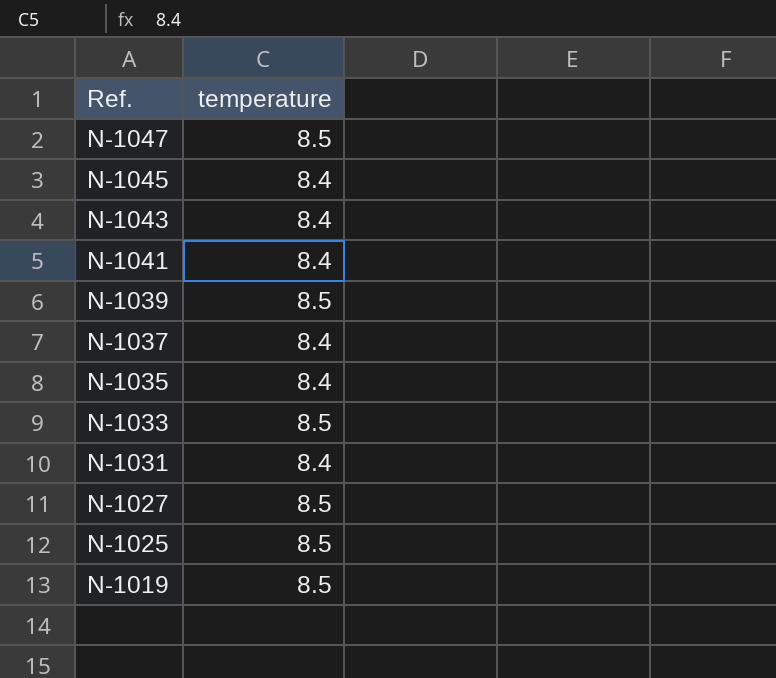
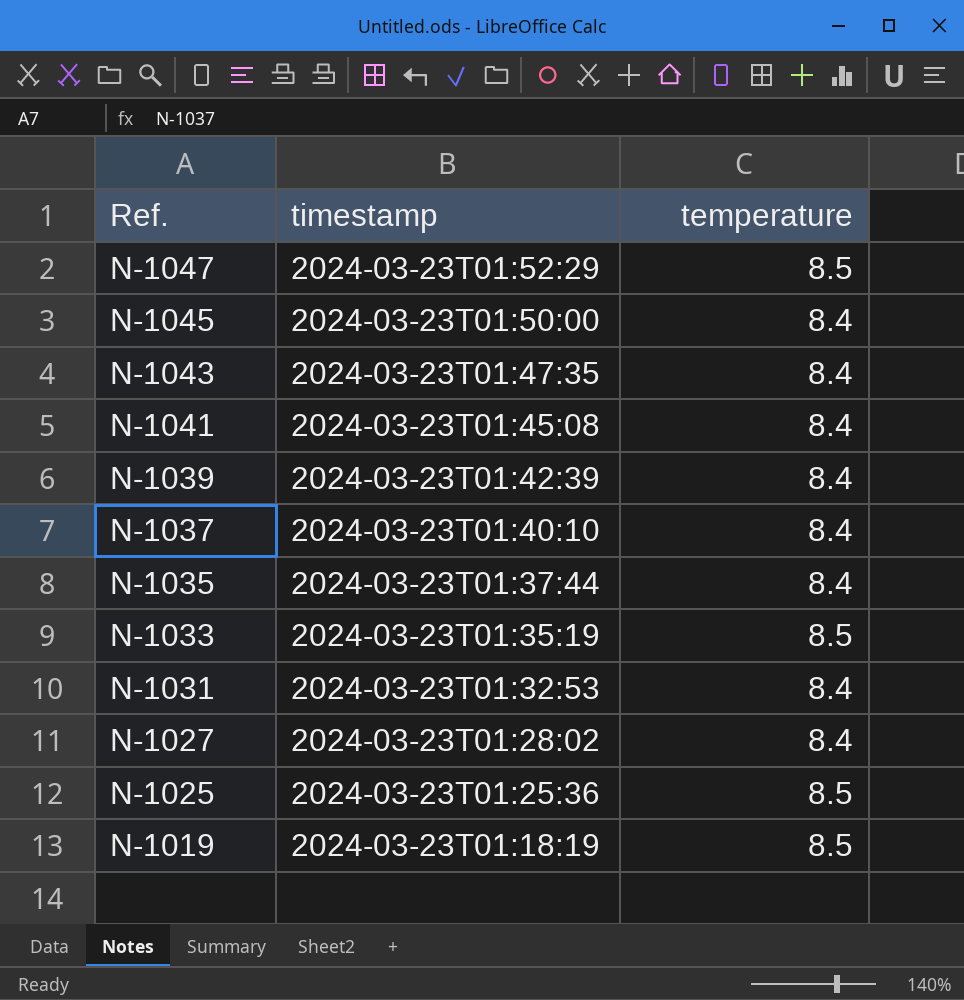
column timestamp | position: none -> 2
N-1039 | temperature: 8.5 -> 8.4
N-1027 | temperature: 8.5 -> 8.4

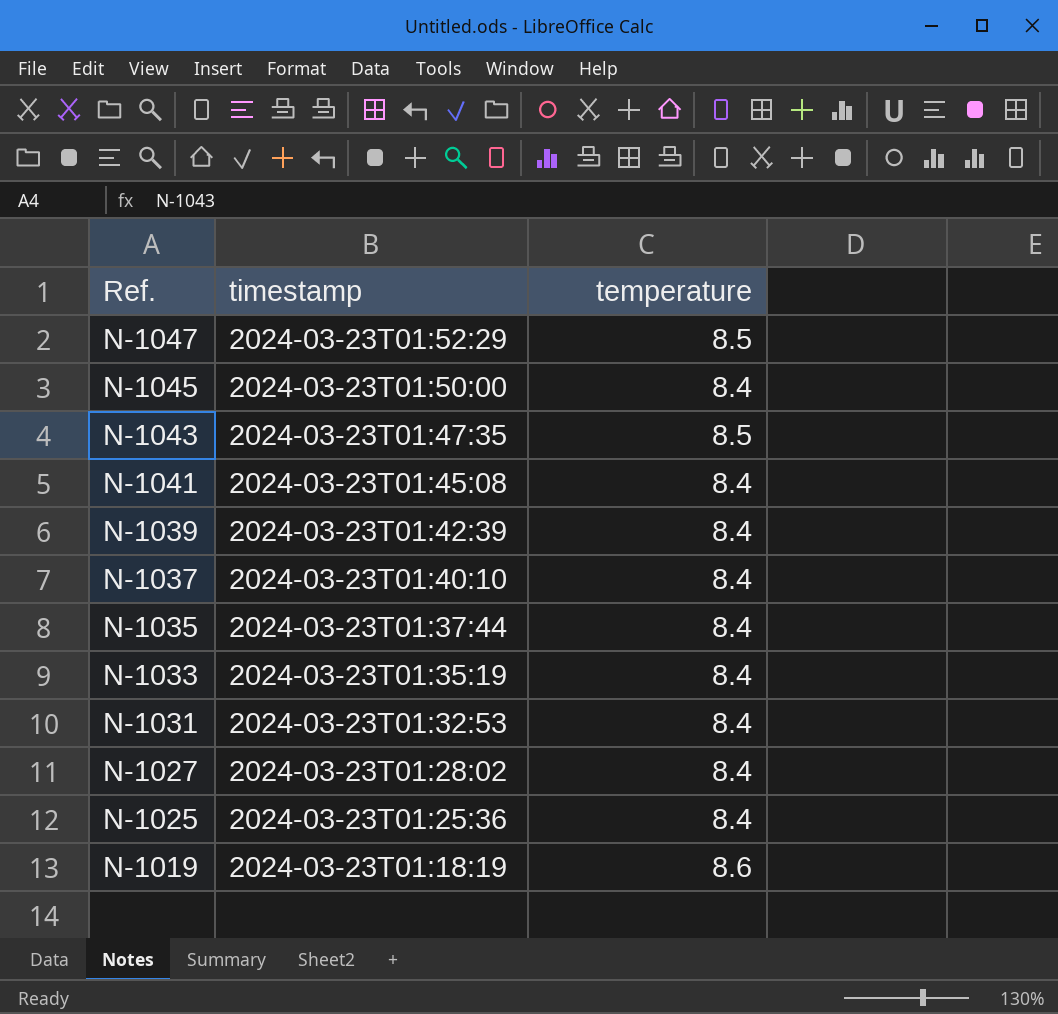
N-1043 | temperature: 8.4 -> 8.5
N-1033 | temperature: 8.5 -> 8.4
N-1025 | temperature: 8.5 -> 8.4
N-1019 | temperature: 8.5 -> 8.6

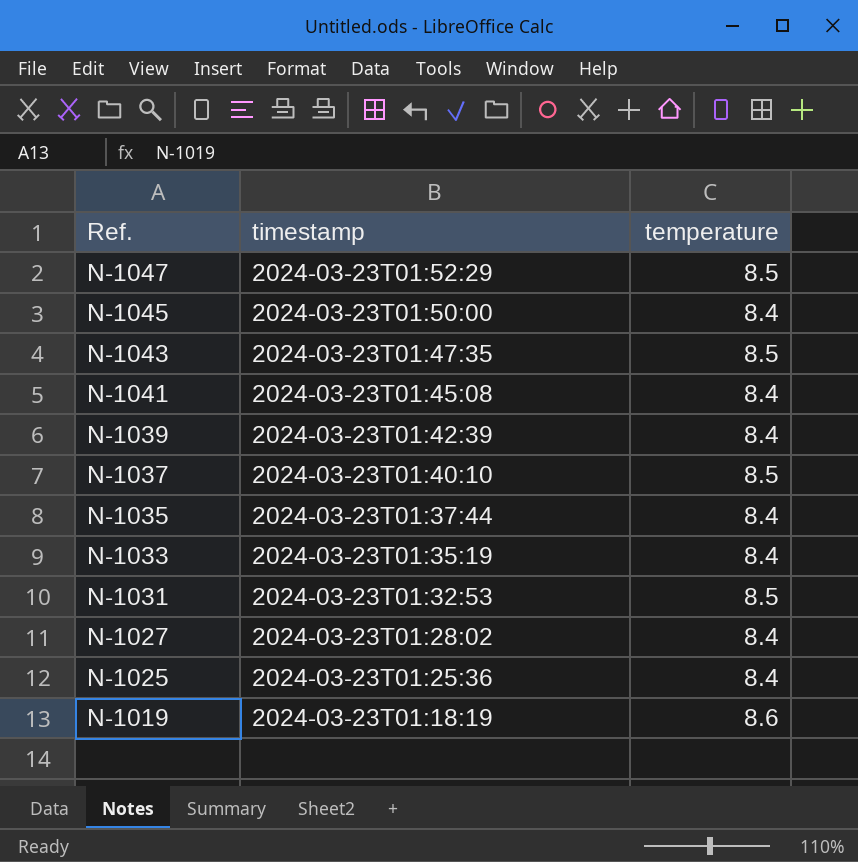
N-1037 | temperature: 8.4 -> 8.5
N-1031 | temperature: 8.4 -> 8.5

